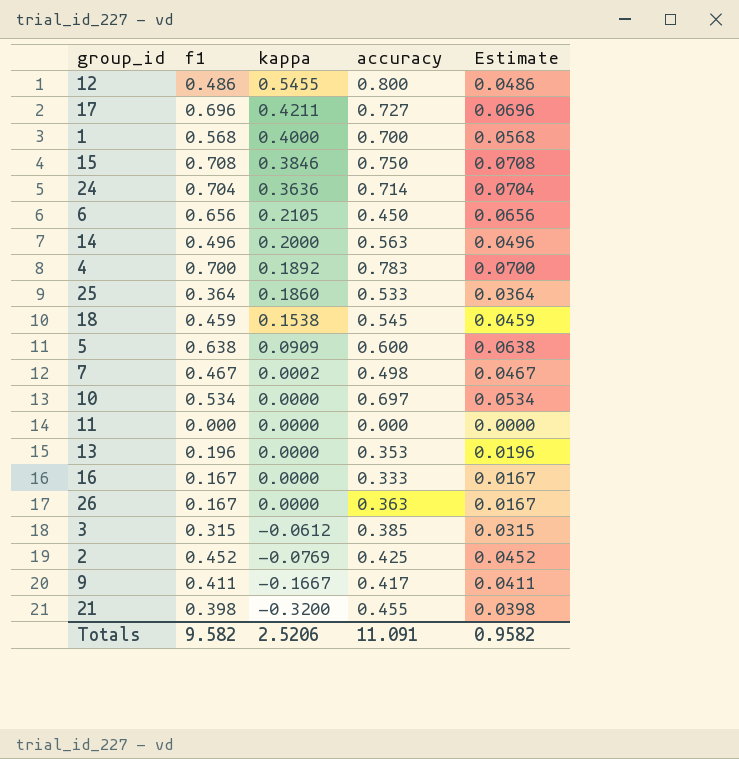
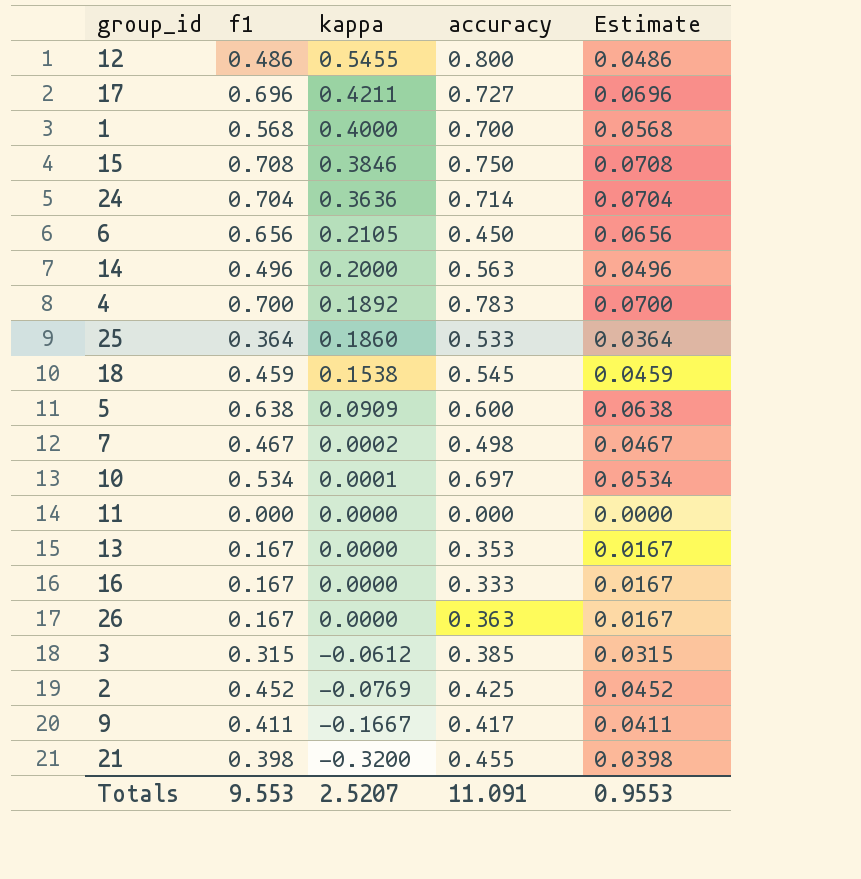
10 | kappa: 0.0000 -> 0.0001
13 | f1: 0.196 -> 0.167
13 | Estimate: 0.0196 -> 0.0167
Totals | f1: 9.582 -> 9.553
Totals | kappa: 2.5206 -> 2.5207
Totals | Estimate: 0.9582 -> 0.9553

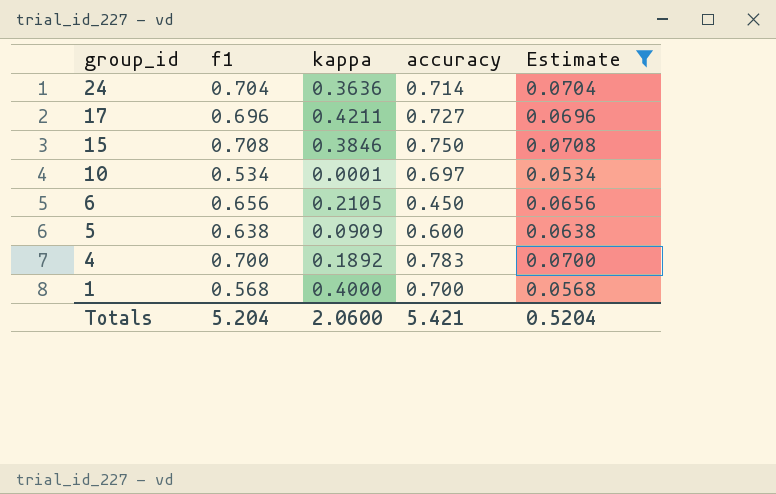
filter: none -> Estimate >= 0.0534
row order: kappa descending -> group_id descending
Totals | f1: 9.553 -> 5.204
Totals | kappa: 2.5207 -> 2.0600
Totals | accuracy: 11.091 -> 5.421
Totals | Estimate: 0.9553 -> 0.5204

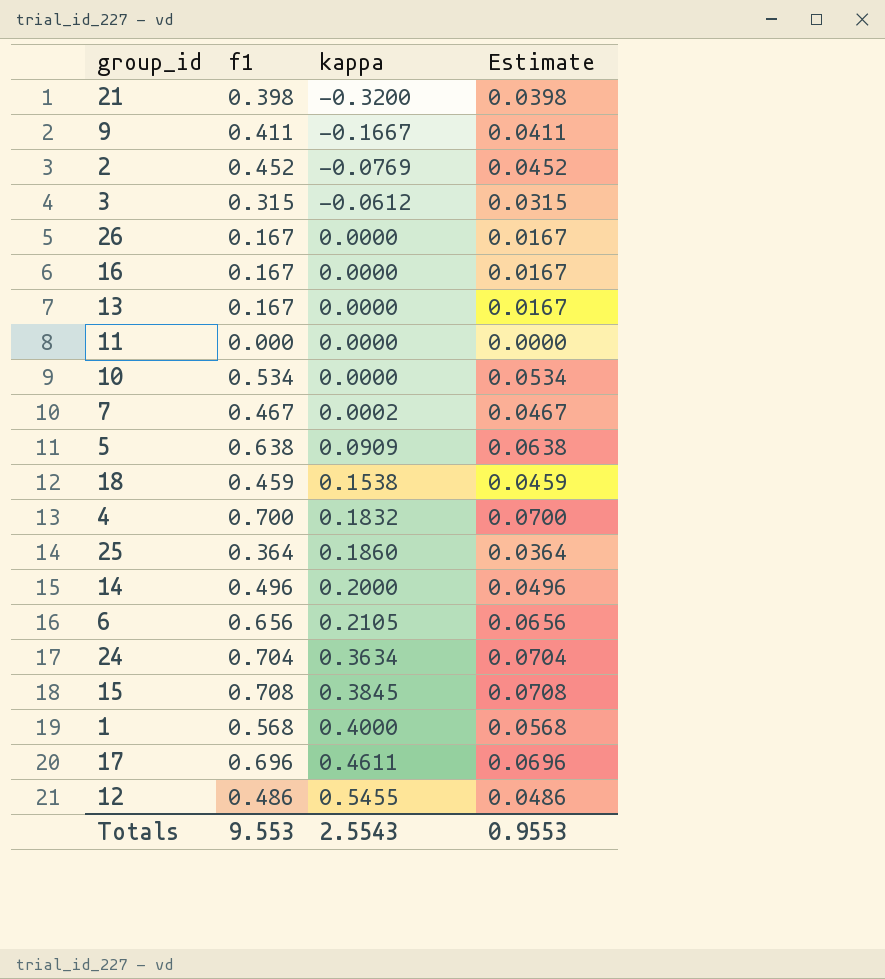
filter: Estimate >= 0.0534 -> none
row order: group_id descending -> kappa ascending
column accuracy | position: 4 -> none
10 | kappa: 0.0001 -> 0.0000
4 | kappa: 0.1892 -> 0.1832
24 | kappa: 0.3636 -> 0.3634
15 | kappa: 0.3846 -> 0.3845
17 | kappa: 0.4211 -> 0.4611
Totals | f1: 5.204 -> 9.553
Totals | kappa: 2.0600 -> 2.5543
Totals | Estimate: 0.5204 -> 0.9553

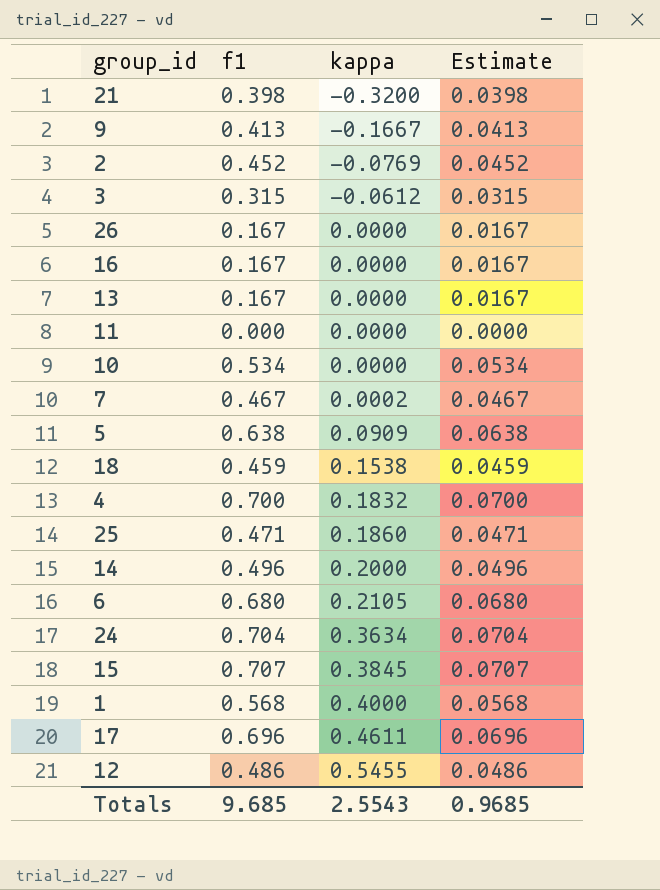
9 | f1: 0.411 -> 0.413
9 | Estimate: 0.0411 -> 0.0413
25 | f1: 0.364 -> 0.471
25 | Estimate: 0.0364 -> 0.0471
6 | f1: 0.656 -> 0.680
6 | Estimate: 0.0656 -> 0.0680
15 | f1: 0.708 -> 0.707
15 | Estimate: 0.0708 -> 0.0707
Totals | f1: 9.553 -> 9.685
Totals | Estimate: 0.9553 -> 0.9685

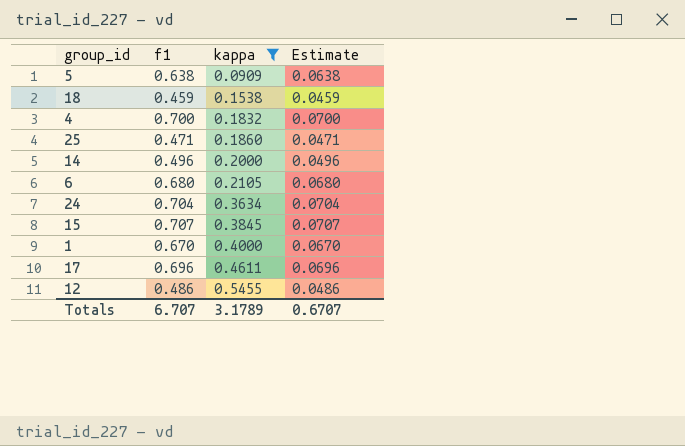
filter: none -> kappa >= 0.0909
1 | f1: 0.568 -> 0.670
1 | Estimate: 0.0568 -> 0.0670
Totals | f1: 9.685 -> 6.707
Totals | kappa: 2.5543 -> 3.1789
Totals | Estimate: 0.9685 -> 0.6707

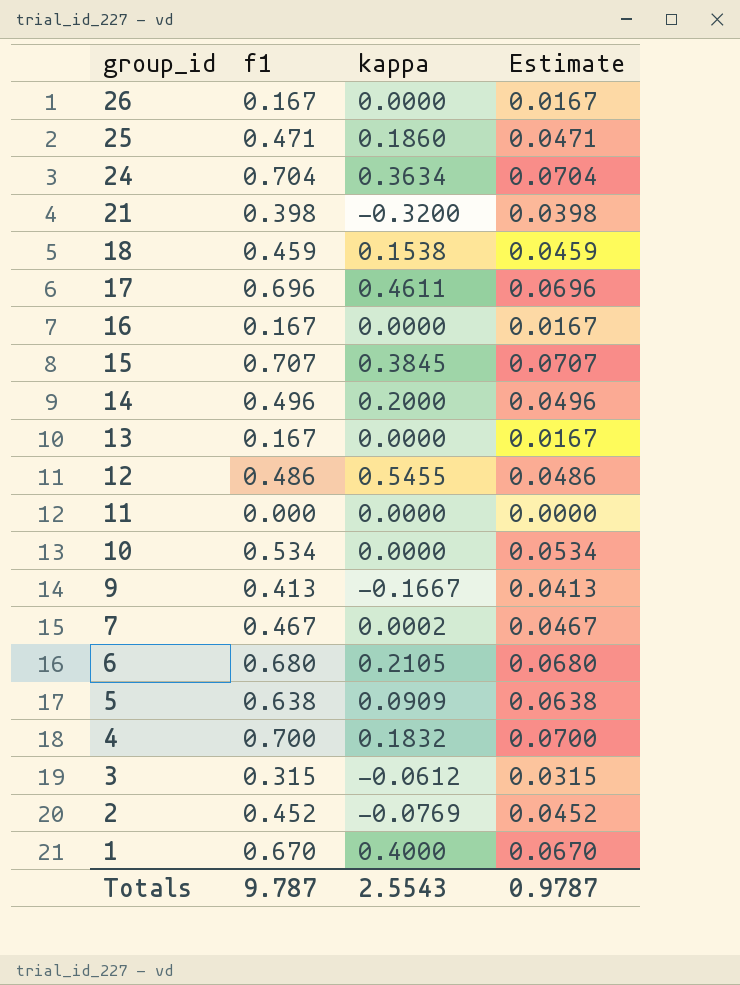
filter: kappa >= 0.0909 -> none
row order: kappa ascending -> group_id descending
Totals | f1: 6.707 -> 9.787
Totals | kappa: 3.1789 -> 2.5543
Totals | Estimate: 0.6707 -> 0.9787

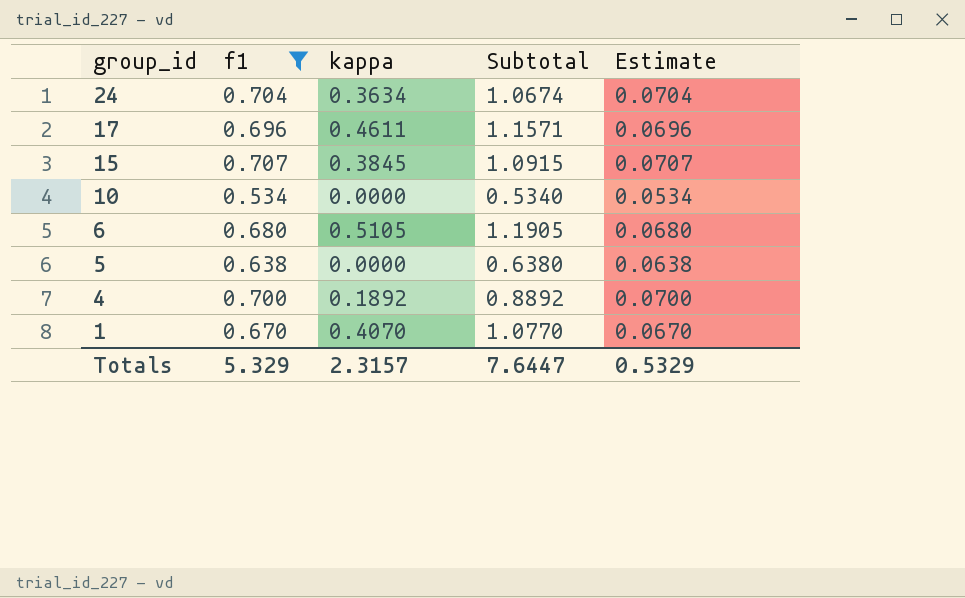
filter: none -> f1 >= 0.534
column Subtotal | formula: none -> [f1] + [kappa]
6 | kappa: 0.2105 -> 0.5105
5 | kappa: 0.0909 -> 0.0000
4 | kappa: 0.1832 -> 0.1892
1 | kappa: 0.4000 -> 0.4070
Totals | f1: 9.787 -> 5.329
Totals | kappa: 2.5543 -> 2.3157
Totals | Estimate: 0.9787 -> 0.5329

